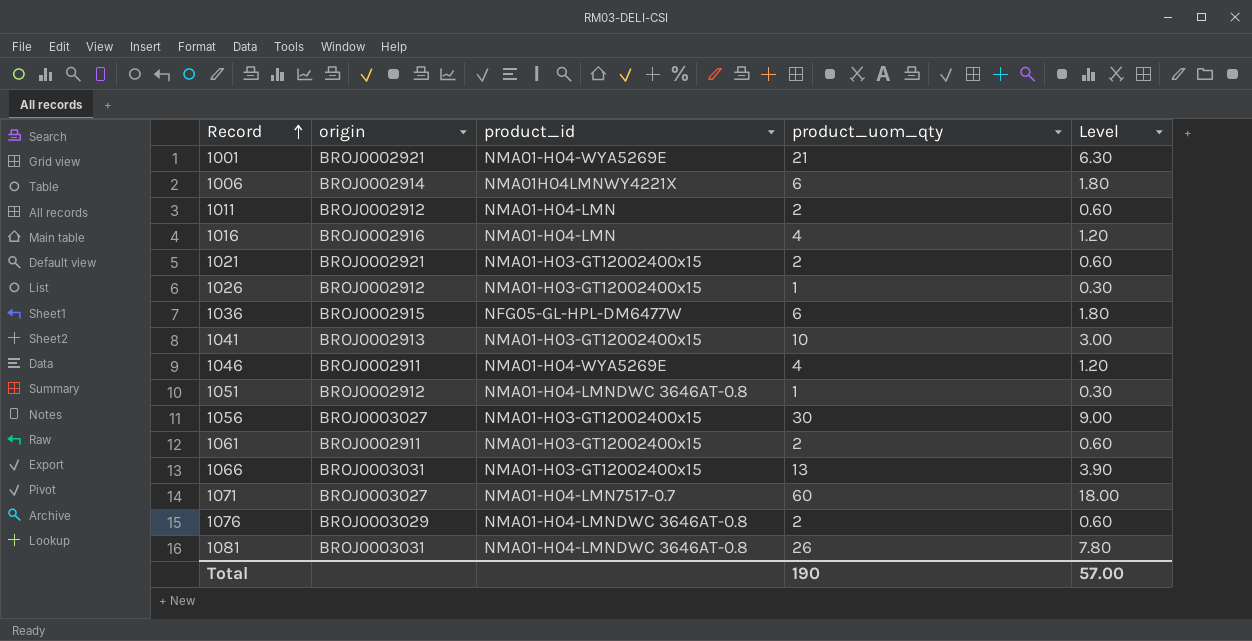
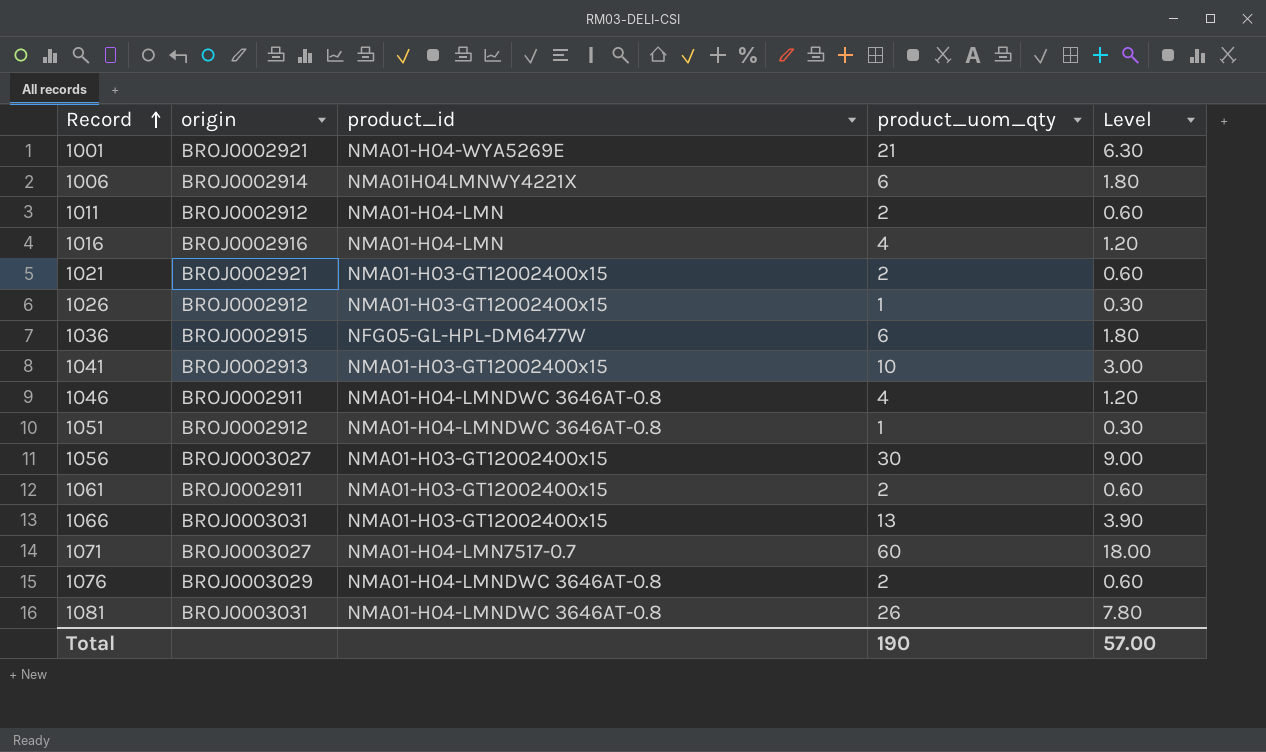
1046 | product_id: NMA01-H04-WYA5269E -> NMA01-H04-LMNDWC 3646AT-0.8

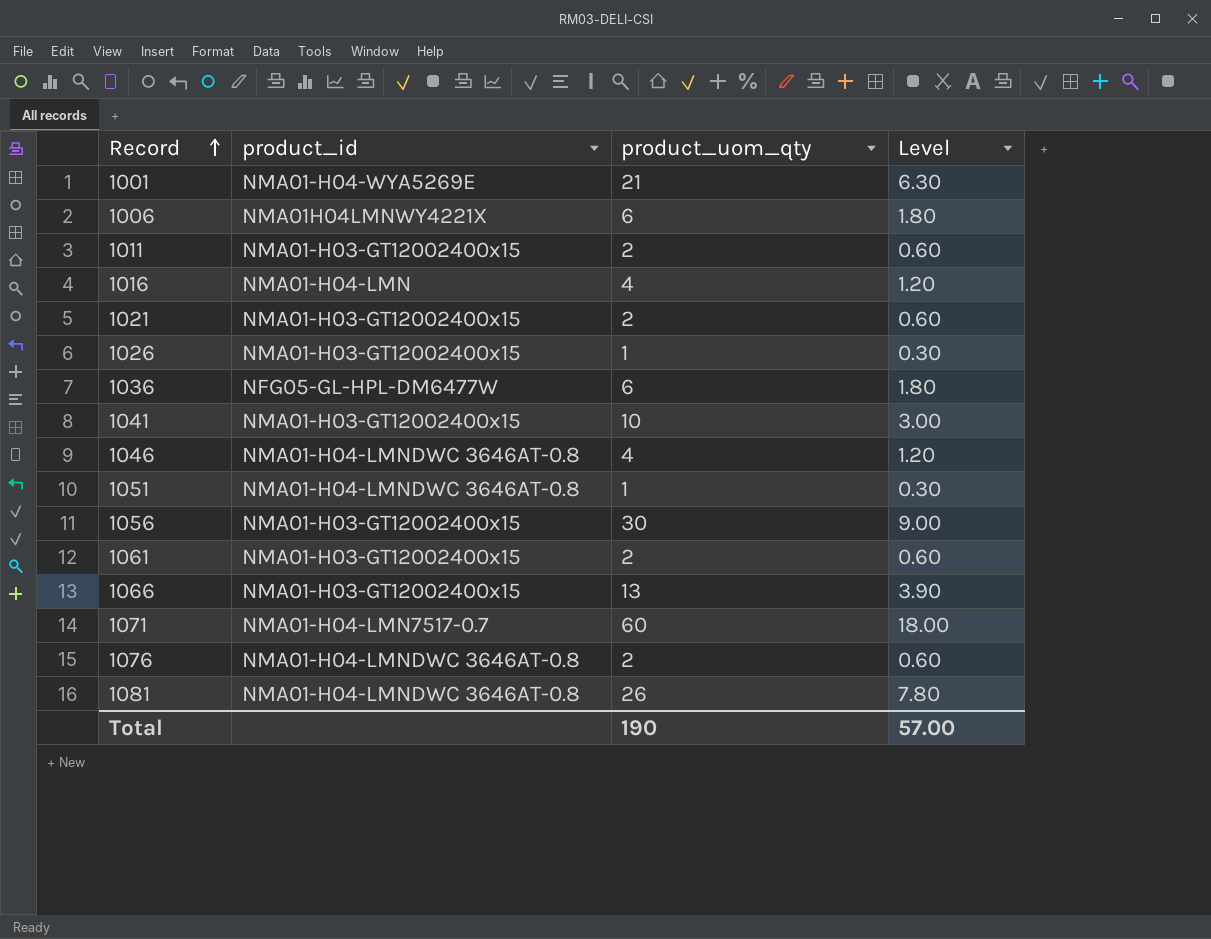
column origin | position: 2 -> none
1011 | product_id: NMA01-H04-LMN -> NMA01-H03-GT12002400x15

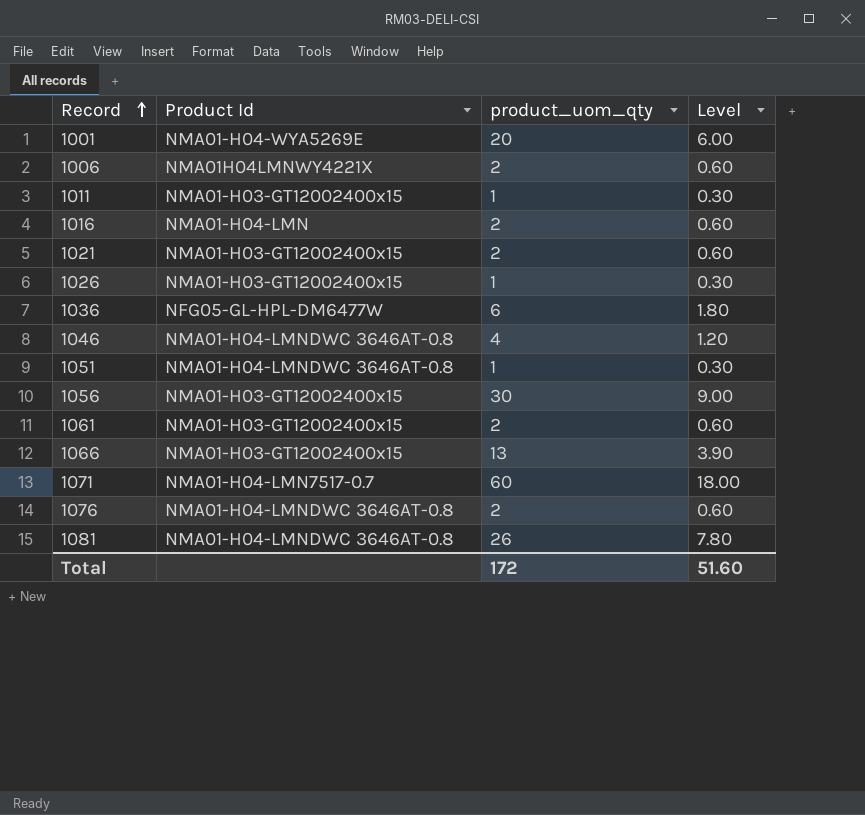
column name: product_id -> Product Id
row 1041: NMA01-H03-GT12002400x15 | 10 | 3.00 -> none
1001 | product_uom_qty: 21 -> 20
1001 | Level: 6.30 -> 6.00
1006 | product_uom_qty: 6 -> 2
1006 | Level: 1.80 -> 0.60
1011 | product_uom_qty: 2 -> 1
1011 | Level: 0.60 -> 0.30
1016 | product_uom_qty: 4 -> 2
1016 | Level: 1.20 -> 0.60
Total | product_uom_qty: 190 -> 172
Total | Level: 57.00 -> 51.60

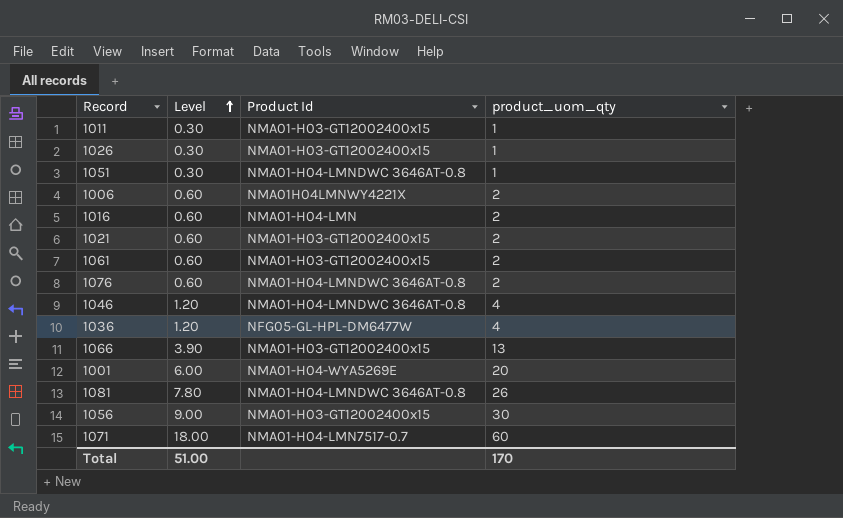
row order: Record ascending -> Level ascending
column Level | position: 4 -> 2
1036 | Level: 1.80 -> 1.20
1036 | product_uom_qty: 6 -> 4
Total | Level: 51.60 -> 51.00
Total | product_uom_qty: 172 -> 170

